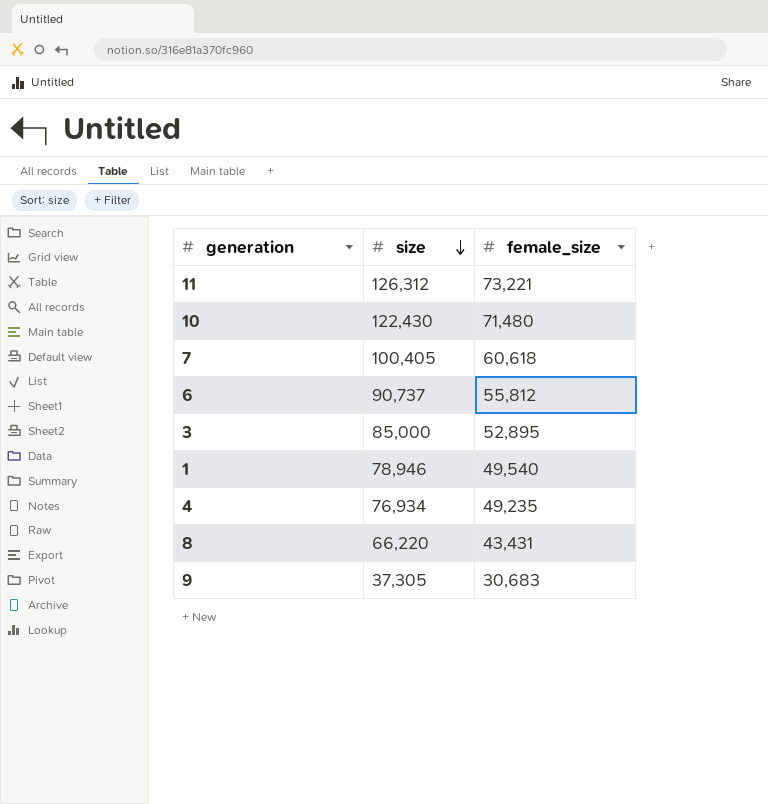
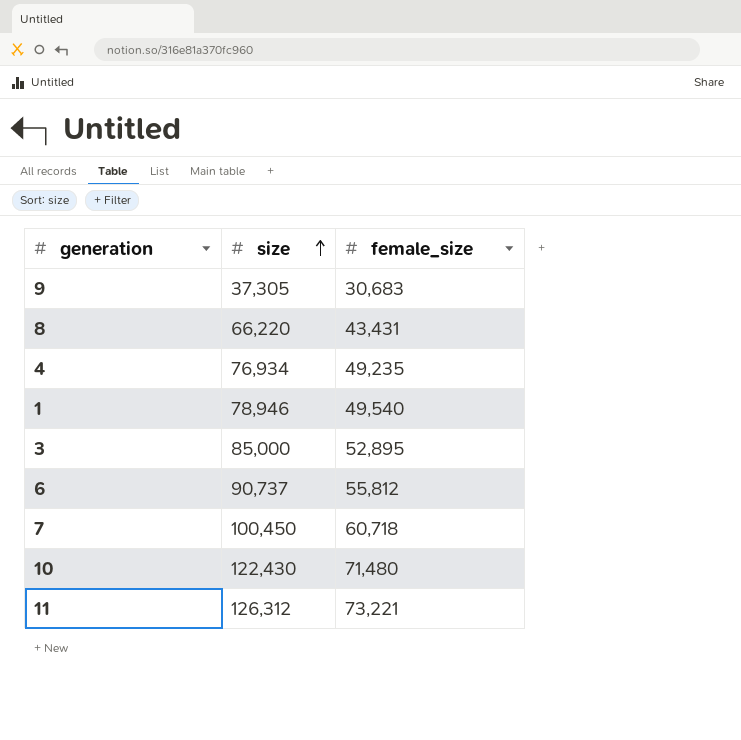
row order: size descending -> size ascending
7 | size: 100,405 -> 100,450
7 | female_size: 60,618 -> 60,718

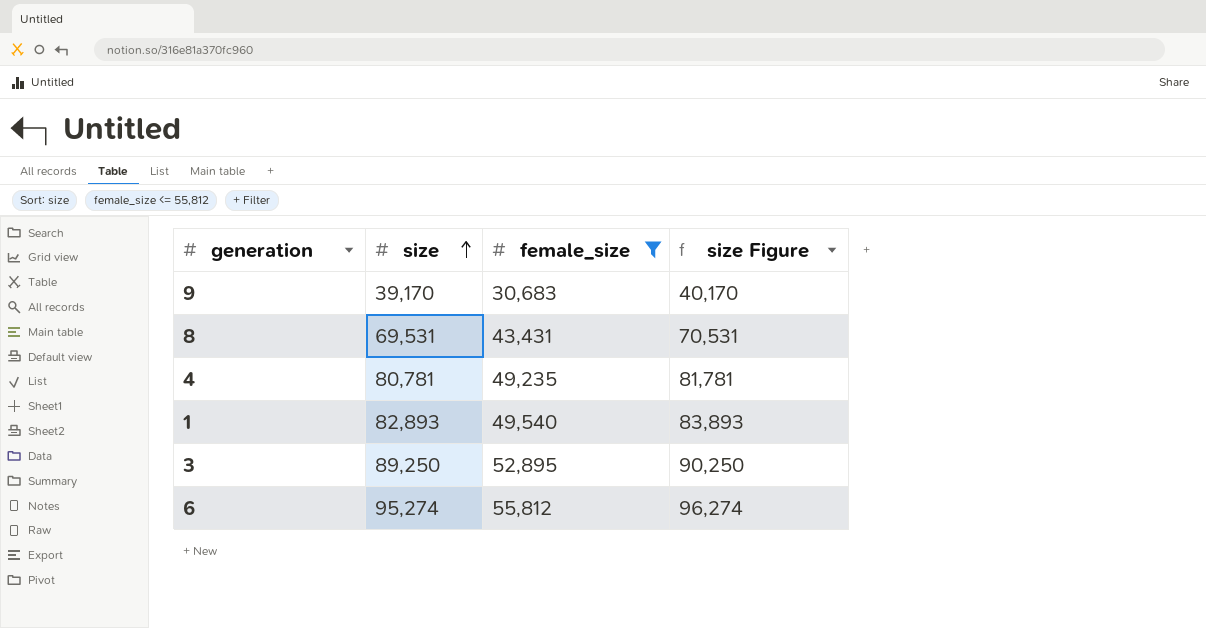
filter: none -> female_size <= 55,812
column size Figure | formula: none -> [size] + 1000
9 | size: 37,305 -> 39,170
8 | size: 66,220 -> 69,531
4 | size: 76,934 -> 80,781
1 | size: 78,946 -> 82,893
3 | size: 85,000 -> 89,250
6 | size: 90,737 -> 95,274

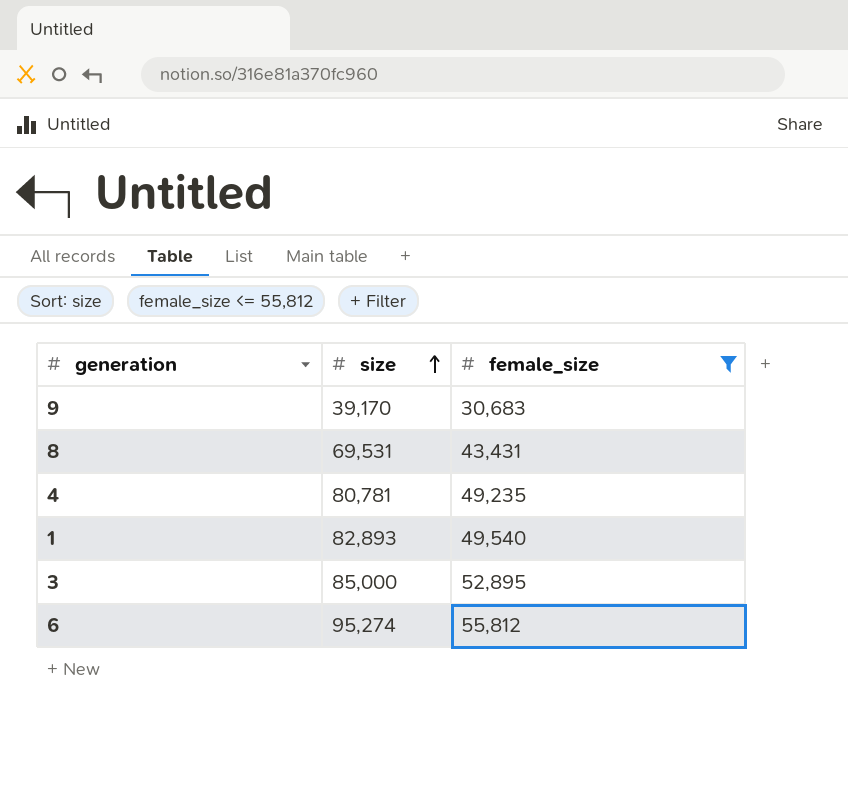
column size Figure | formula: [size] + 1000 -> none
3 | size: 89,250 -> 85,000

